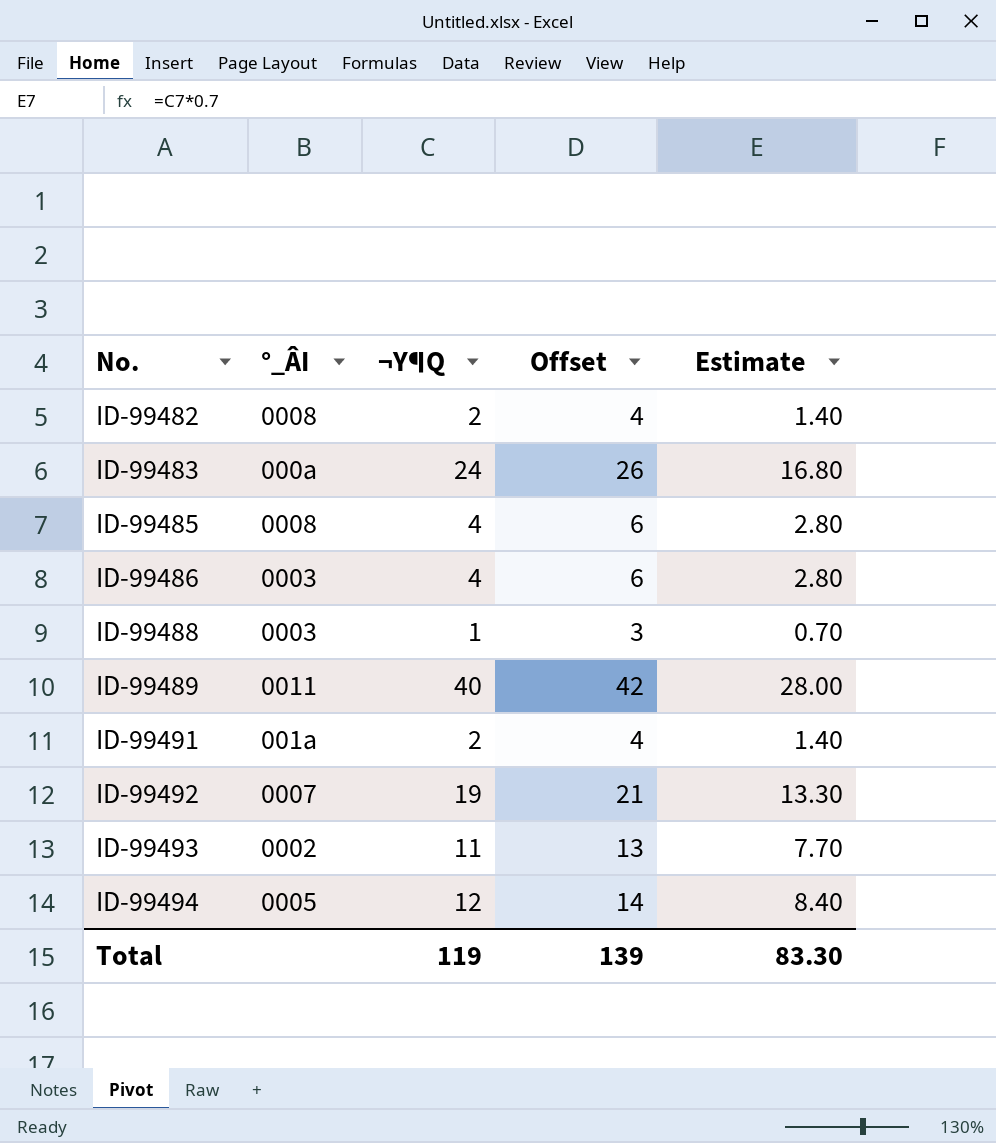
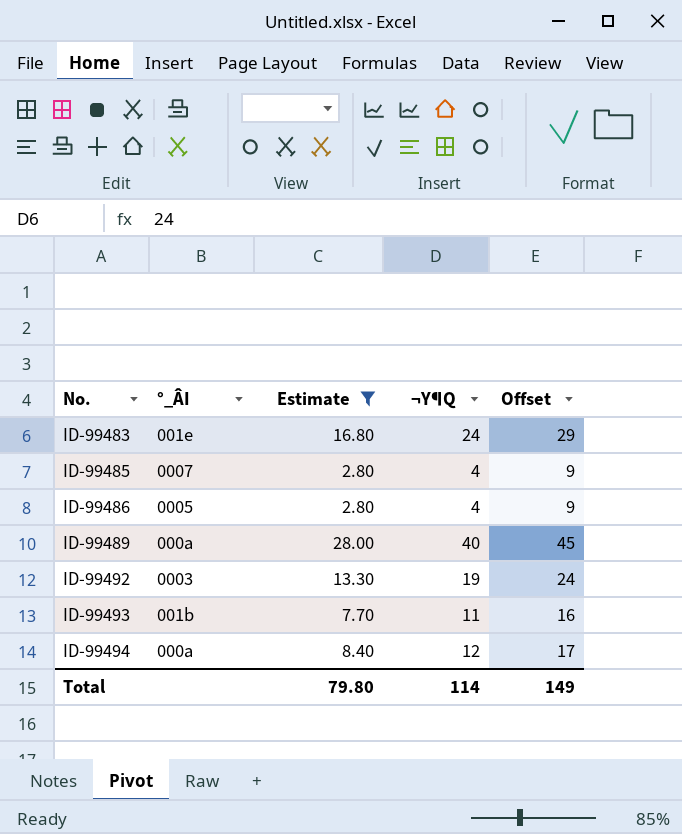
filter: none -> Estimate >= 2.80
column Estimate | position: 5 -> 3
column Offset | formula: [¬Y¶Q] + 2 -> [¬Y¶Q] + 5
ID-99483 | °_ÂI: 000a -> 001e
ID-99485 | °_ÂI: 0008 -> 0007
ID-99486 | °_ÂI: 0003 -> 0005
ID-99489 | °_ÂI: 0011 -> 000a
ID-99492 | °_ÂI: 0007 -> 0003
ID-99493 | °_ÂI: 0002 -> 001b
ID-99494 | °_ÂI: 0005 -> 000a
Total | Estimate: 83.30 -> 79.80
Total | ¬Y¶Q: 119 -> 114
Total | Offset: 139 -> 149

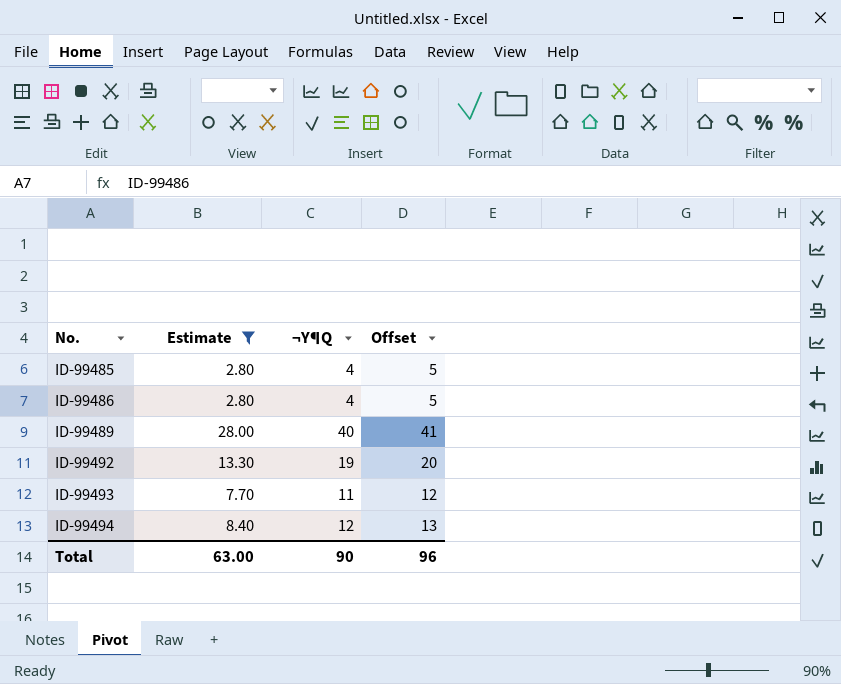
column °_ÂI | position: 2 -> none
column Offset | formula: [¬Y¶Q] + 5 -> [¬Y¶Q] + 1
row ID-99483: 001e | 16.80 | 24 | 29 -> none
Total | Estimate: 79.80 -> 63.00
Total | ¬Y¶Q: 114 -> 90
Total | Offset: 149 -> 96

